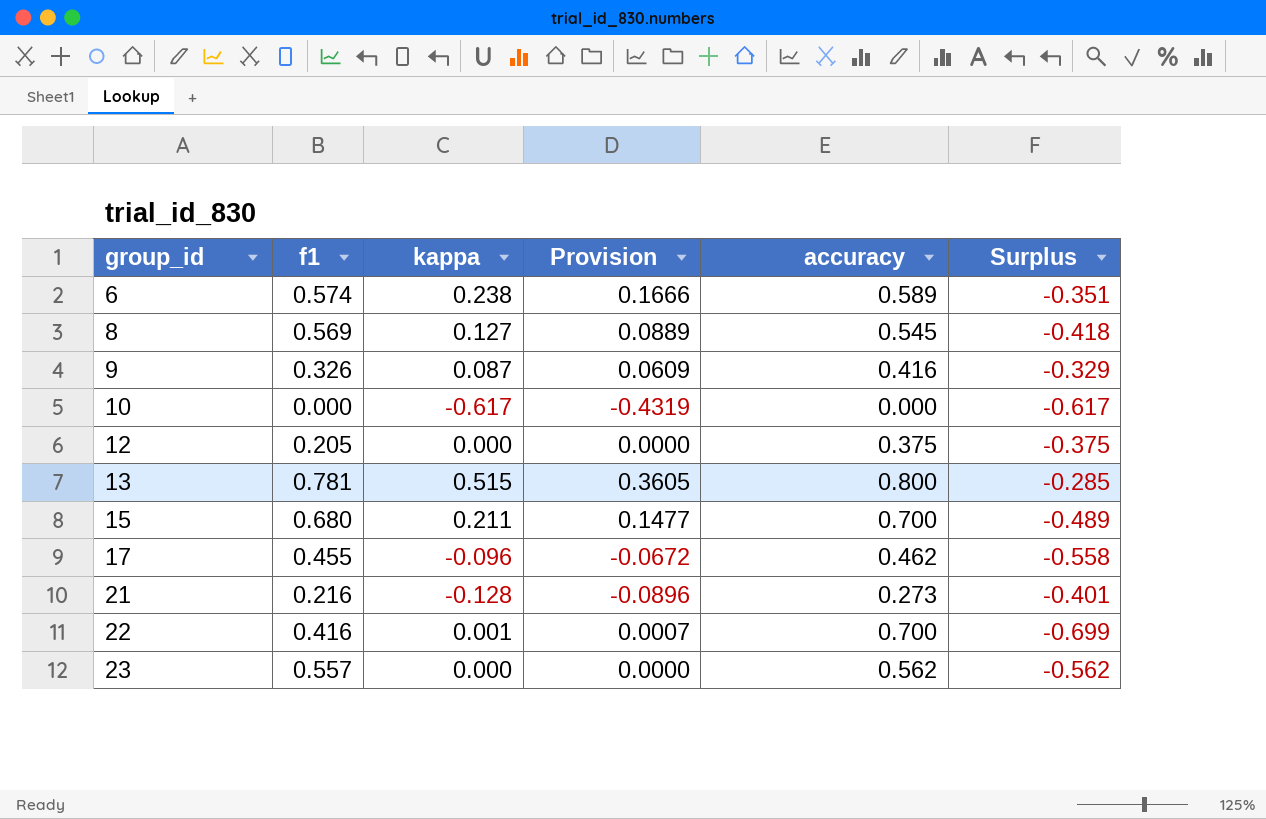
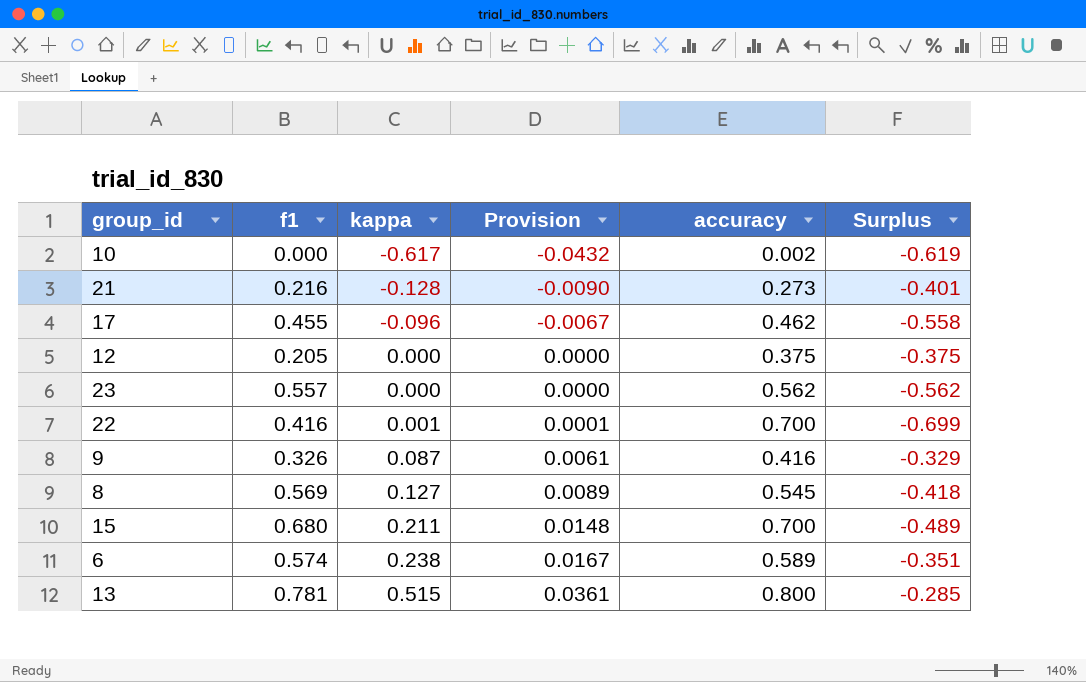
row order: group_id ascending -> kappa ascending
column Provision | formula: [kappa] * 0.7 -> [kappa] * 0.07
10 | accuracy: 0.000 -> 0.002
10 | Surplus: -0.617 -> -0.619

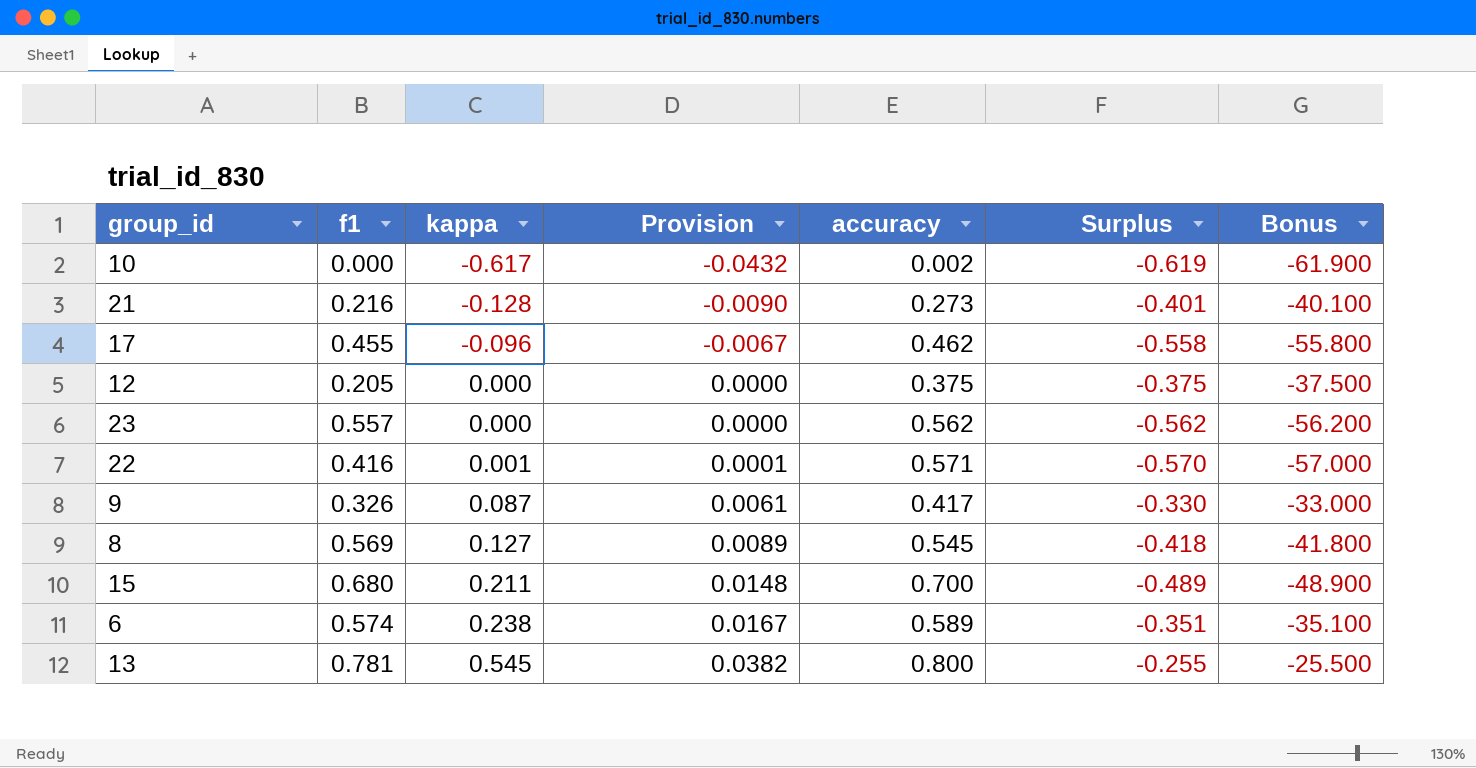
column Bonus | formula: none -> [Surplus] * 100
22 | accuracy: 0.700 -> 0.571
22 | Surplus: -0.699 -> -0.570
9 | accuracy: 0.416 -> 0.417
9 | Surplus: -0.329 -> -0.330
13 | kappa: 0.515 -> 0.545
13 | Provision: 0.0361 -> 0.0382
13 | Surplus: -0.285 -> -0.255

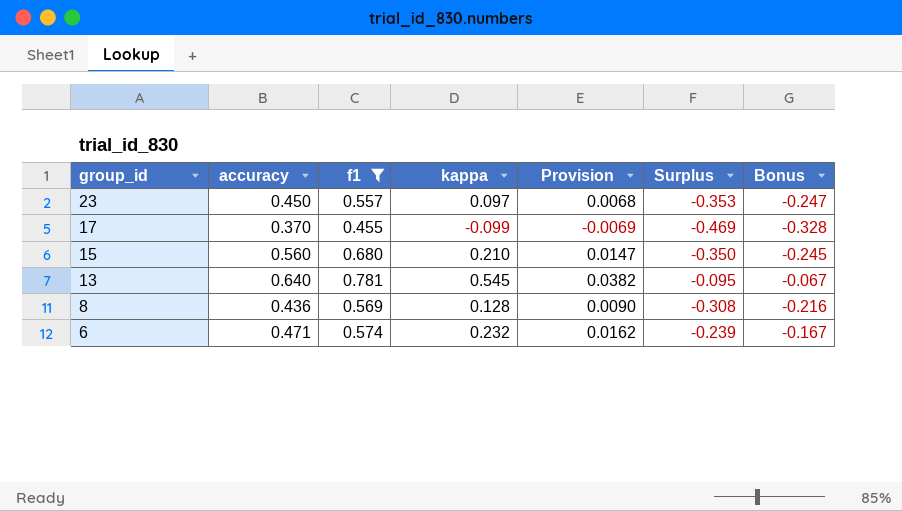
filter: none -> f1 >= 0.455
row order: kappa ascending -> group_id descending
column accuracy | position: 5 -> 2
column Bonus | formula: [Surplus] * 100 -> [Surplus] * 0.7
23 | accuracy: 0.562 -> 0.450
23 | kappa: 0.000 -> 0.097
23 | Provision: 0.0000 -> 0.0068
23 | Surplus: -0.562 -> -0.353
17 | accuracy: 0.462 -> 0.370
17 | kappa: -0.096 -> -0.099
17 | Provision: -0.0067 -> -0.0069
17 | Surplus: -0.558 -> -0.469
15 | accuracy: 0.700 -> 0.560
15 | kappa: 0.211 -> 0.210
15 | Provision: 0.0148 -> 0.0147
15 | Surplus: -0.489 -> -0.350
13 | accuracy: 0.800 -> 0.640
13 | Surplus: -0.255 -> -0.095
8 | accuracy: 0.545 -> 0.436
8 | kappa: 0.127 -> 0.128
8 | Provision: 0.0089 -> 0.0090
8 | Surplus: -0.418 -> -0.308
6 | accuracy: 0.589 -> 0.471
6 | kappa: 0.238 -> 0.232
6 | Provision: 0.0167 -> 0.0162
6 | Surplus: -0.351 -> -0.239

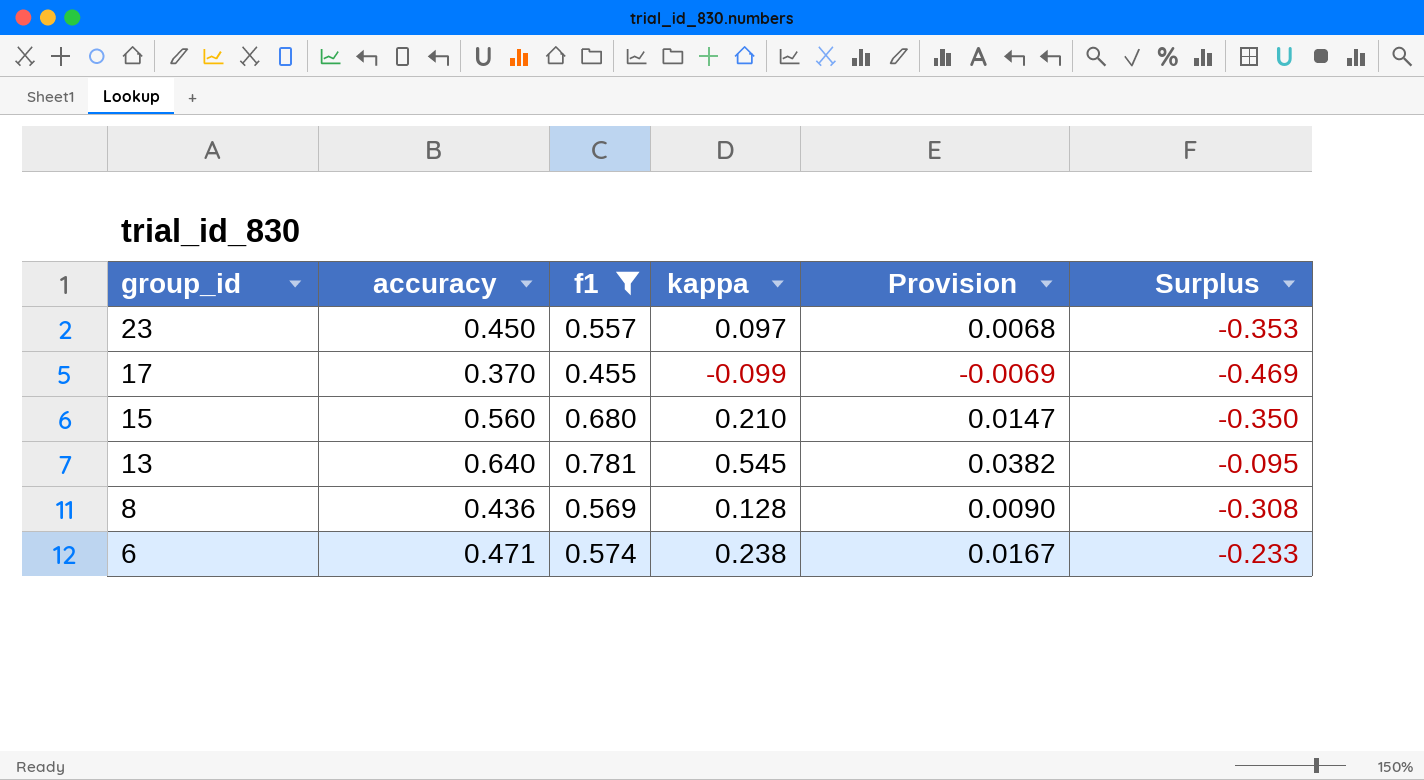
column Bonus | formula: [Surplus] * 0.7 -> none
6 | kappa: 0.232 -> 0.238
6 | Provision: 0.0162 -> 0.0167
6 | Surplus: -0.239 -> -0.233

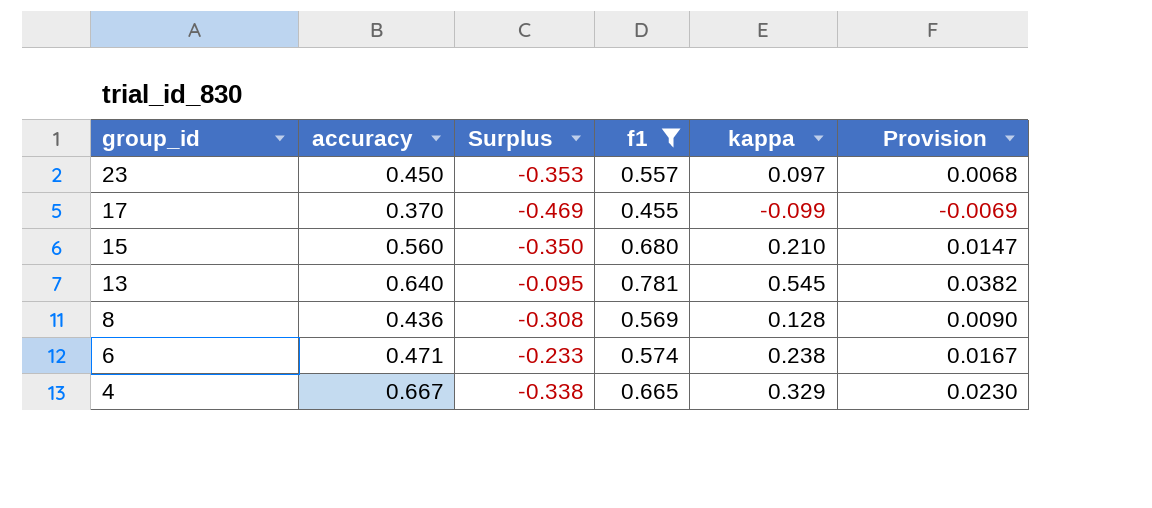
column Surplus | position: 6 -> 3
row 4: none -> 0.667 | -0.338 | 0.665 | 0.329 | 0.0230

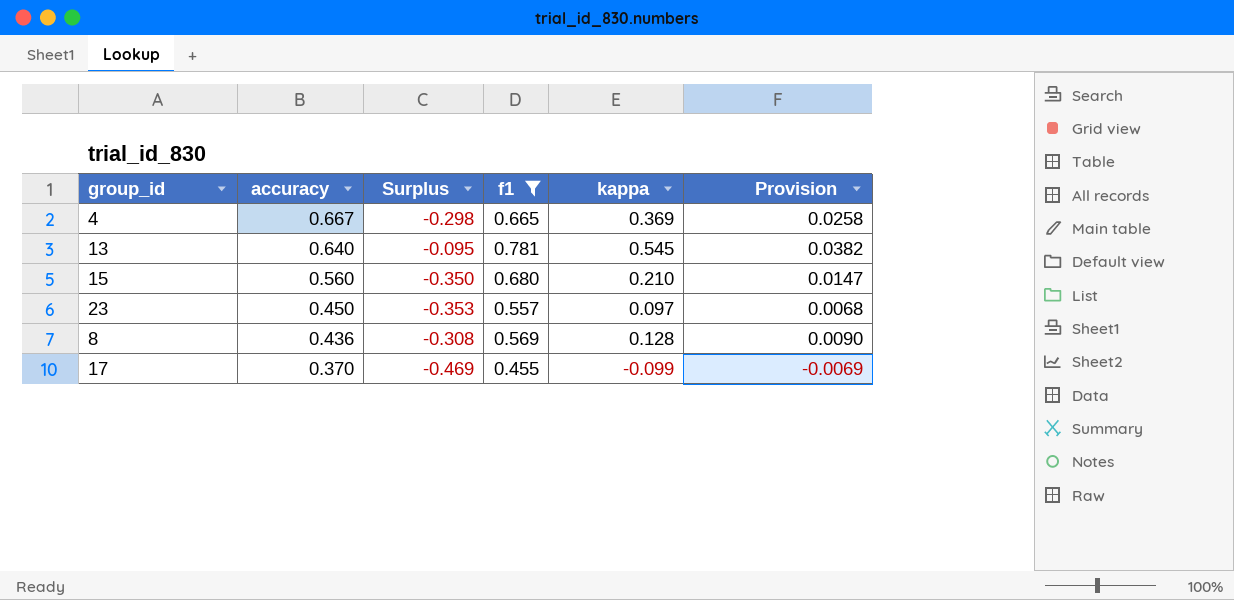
row order: group_id descending -> accuracy descending
row 6: 0.471 | -0.233 | 0.574 | 0.238 | 0.0167 -> none
4 | Surplus: -0.338 -> -0.298
4 | kappa: 0.329 -> 0.369
4 | Provision: 0.0230 -> 0.0258

